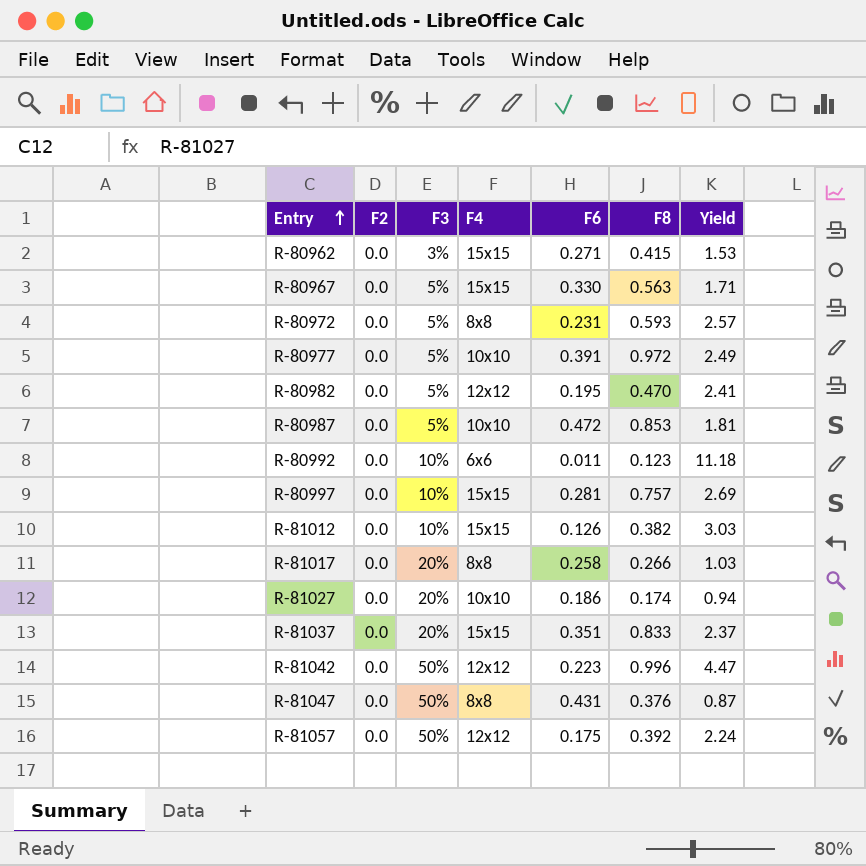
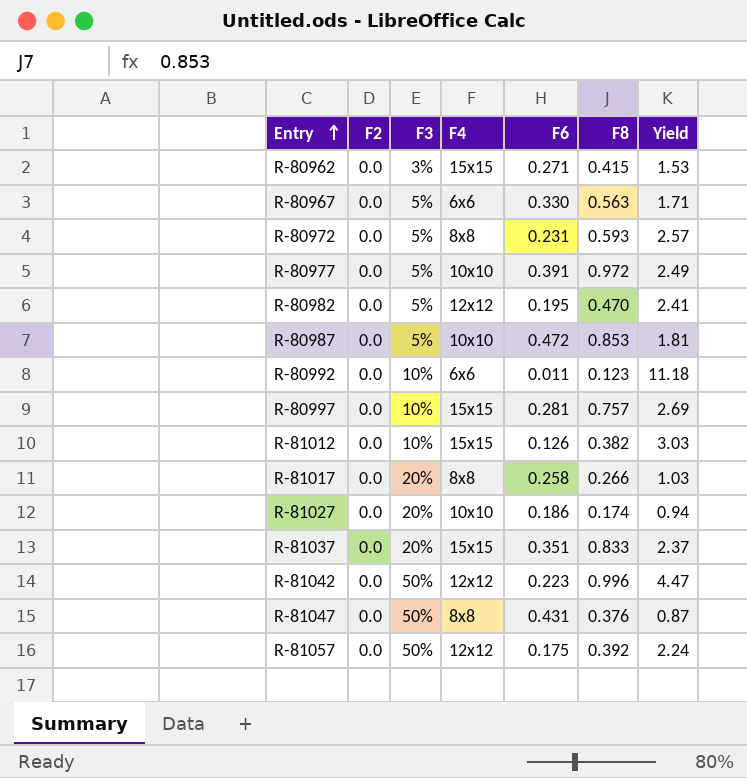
R-80967 | F4: 15x15 -> 6x6

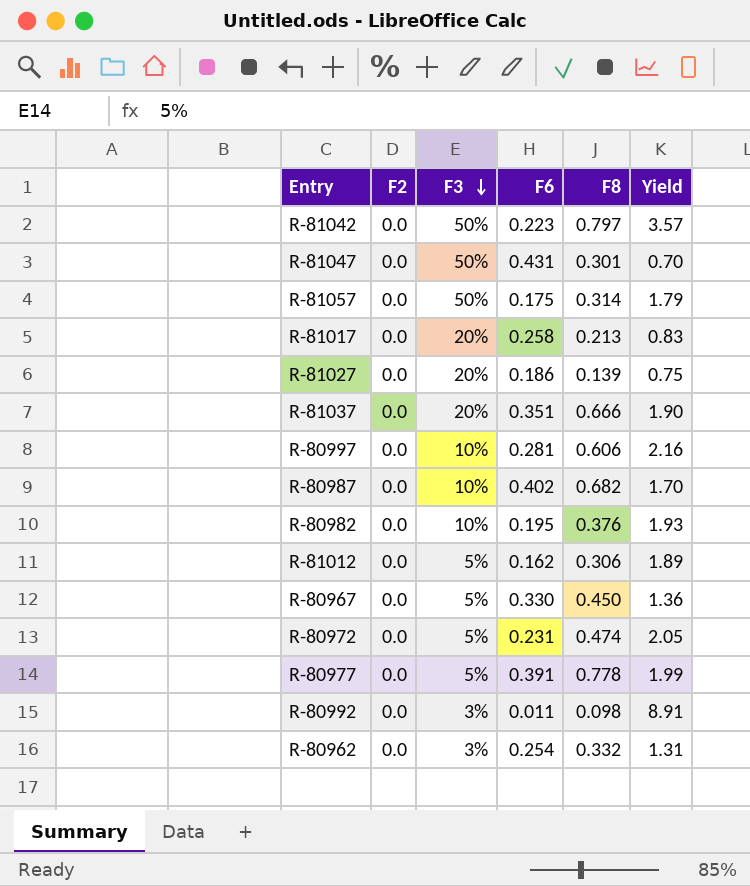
row order: Entry ascending -> F3 descending
column F4 | position: 4 -> none
R-81042 | F8: 0.996 -> 0.797
R-81042 | Yield: 4.47 -> 3.57
R-81047 | F8: 0.376 -> 0.301
R-81047 | Yield: 0.87 -> 0.70
R-81057 | F8: 0.392 -> 0.314
R-81057 | Yield: 2.24 -> 1.79
R-81017 | F8: 0.266 -> 0.213
R-81017 | Yield: 1.03 -> 0.83
R-81027 | F8: 0.174 -> 0.139
R-81027 | Yield: 0.94 -> 0.75
R-81037 | F8: 0.833 -> 0.666
R-81037 | Yield: 2.37 -> 1.90
R-80997 | F8: 0.757 -> 0.606
R-80997 | Yield: 2.69 -> 2.16
R-80987 | F3: 5% -> 10%
R-80987 | F6: 0.472 -> 0.402
R-80987 | F8: 0.853 -> 0.682
R-80987 | Yield: 1.81 -> 1.70
R-80982 | F3: 5% -> 10%
R-80982 | F8: 0.470 -> 0.376
R-80982 | Yield: 2.41 -> 1.93
R-81012 | F3: 10% -> 5%
R-81012 | F6: 0.126 -> 0.162
R-81012 | F8: 0.382 -> 0.306
R-81012 | Yield: 3.03 -> 1.89
R-80967 | F8: 0.563 -> 0.450
R-80967 | Yield: 1.71 -> 1.36
R-80972 | F8: 0.593 -> 0.474
R-80972 | Yield: 2.57 -> 2.05
R-80977 | F8: 0.972 -> 0.778
R-80977 | Yield: 2.49 -> 1.99
R-80992 | F3: 10% -> 3%
R-80992 | F8: 0.123 -> 0.098
R-80992 | Yield: 11.18 -> 8.91
R-80962 | F6: 0.271 -> 0.254
R-80962 | F8: 0.415 -> 0.332
R-80962 | Yield: 1.53 -> 1.31

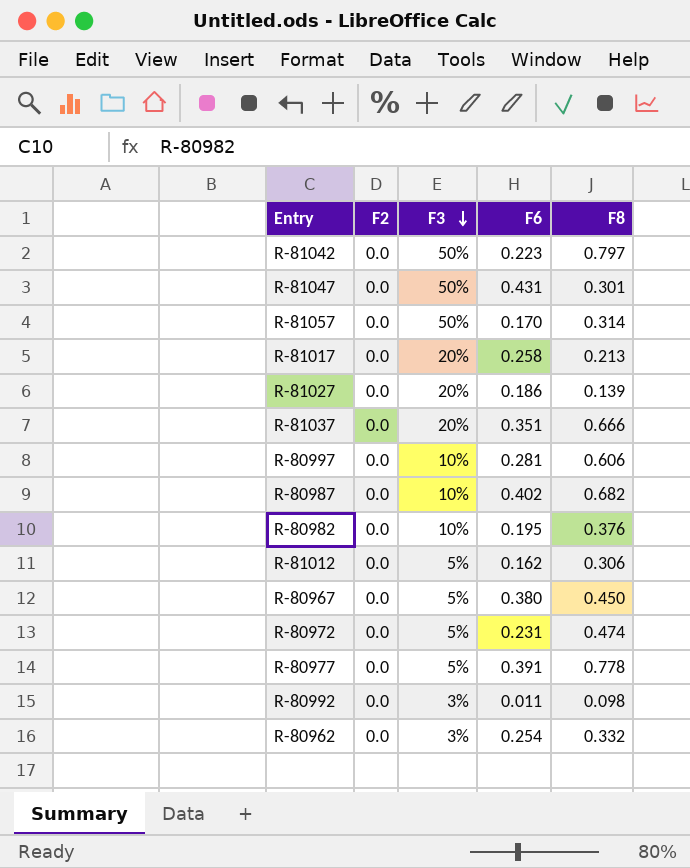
column Yield | formula: [F8] / [F6] -> none
R-81057 | F6: 0.175 -> 0.170
R-80967 | F6: 0.330 -> 0.380

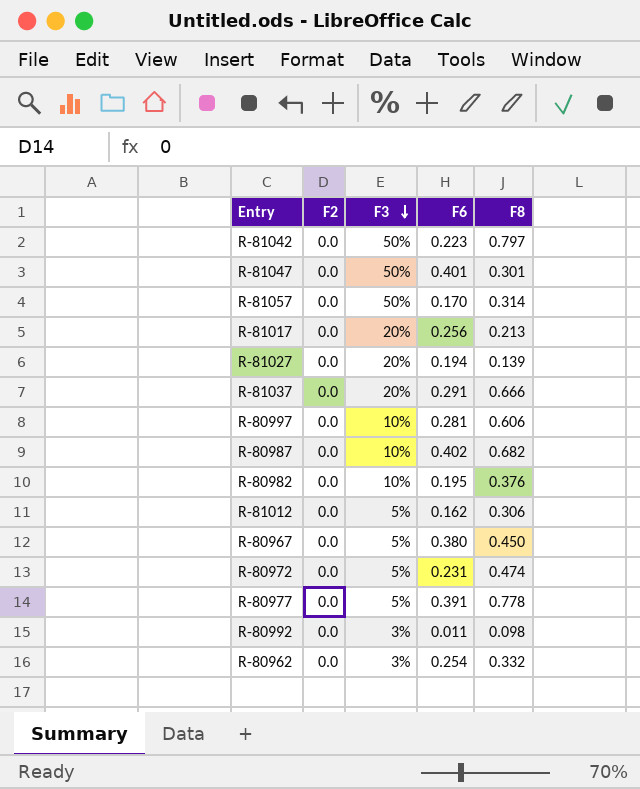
R-81047 | F6: 0.431 -> 0.401
R-81017 | F6: 0.258 -> 0.256
R-81027 | F6: 0.186 -> 0.194
R-81037 | F6: 0.351 -> 0.291

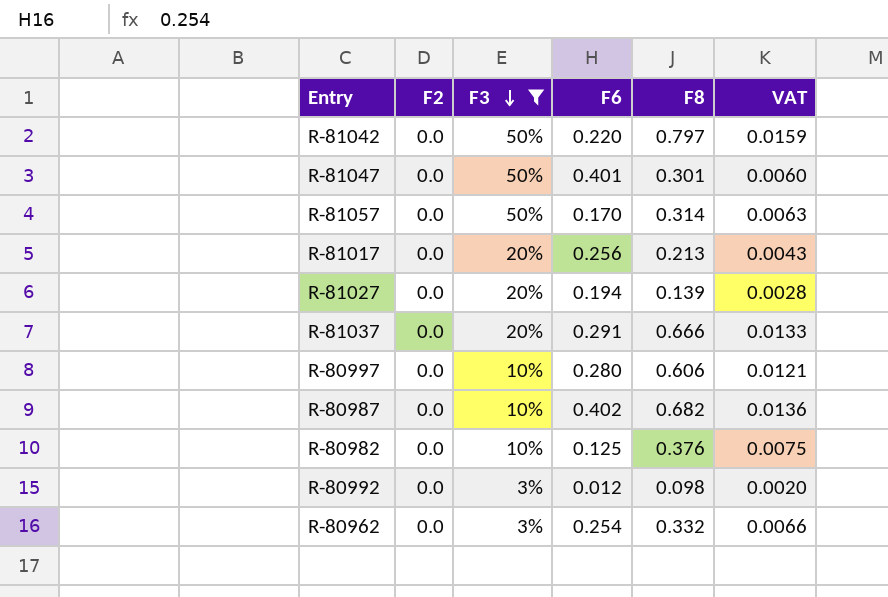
filter: none -> F3 != 5%
column VAT | formula: none -> [F8] * 0.02
R-81042 | F6: 0.223 -> 0.220
R-80997 | F6: 0.281 -> 0.280
R-80982 | F6: 0.195 -> 0.125
R-80992 | F6: 0.011 -> 0.012

